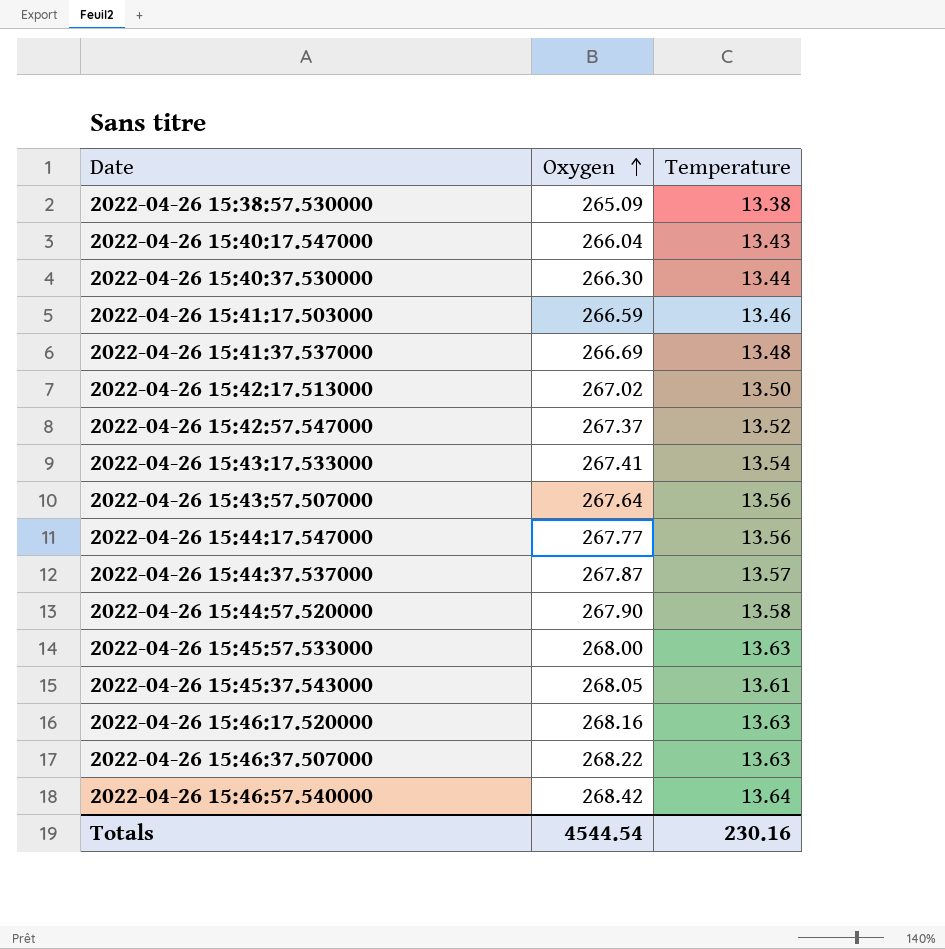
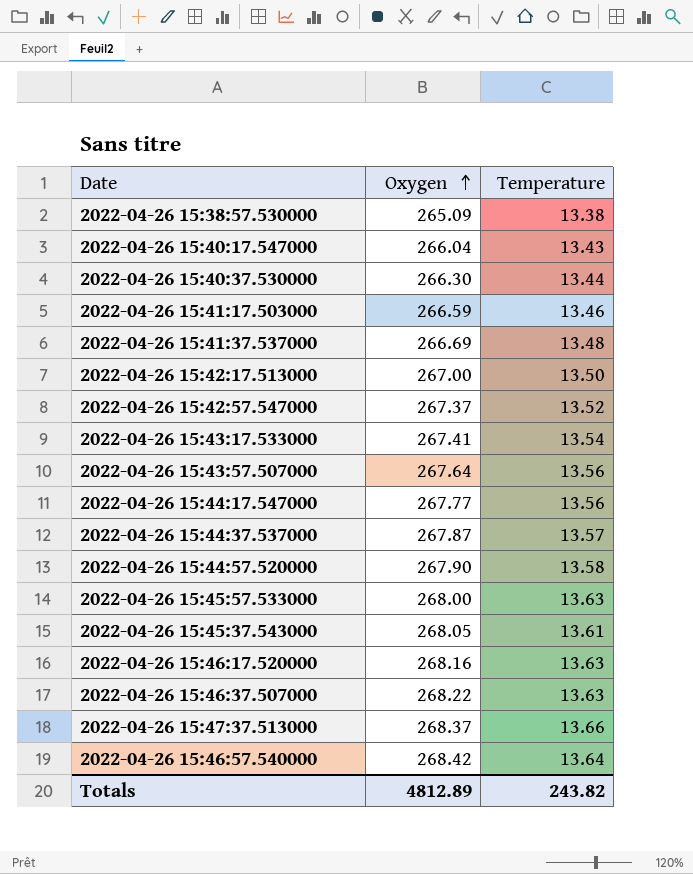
2022-04-26 15:42:17.513000 | Oxygen: 267.02 -> 267.00
row 2022-04-26 15:47:37.513000: none -> 268.37 | 13.66
Totals | Oxygen: 4544.54 -> 4812.89
Totals | Temperature: 230.16 -> 243.82

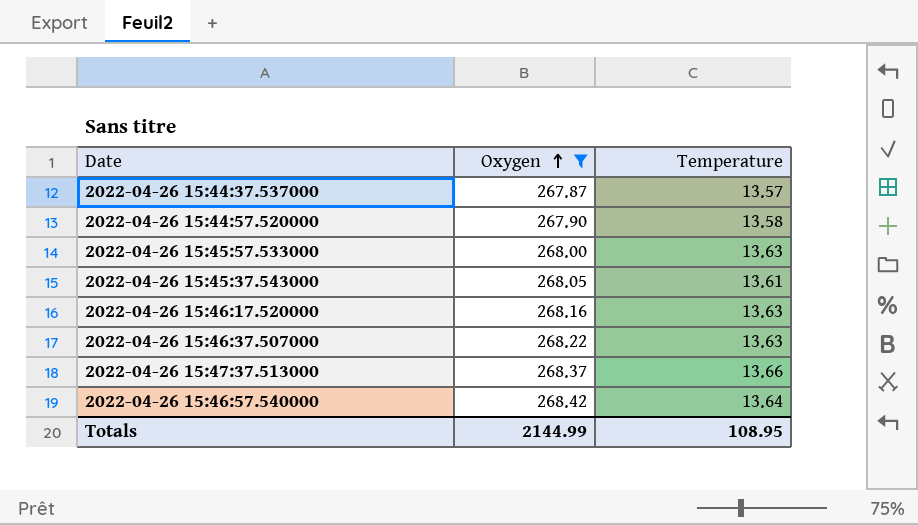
filter: none -> Oxygen >= 267.87
Totals | Oxygen: 4812.89 -> 2144.99
Totals | Temperature: 243.82 -> 108.95

